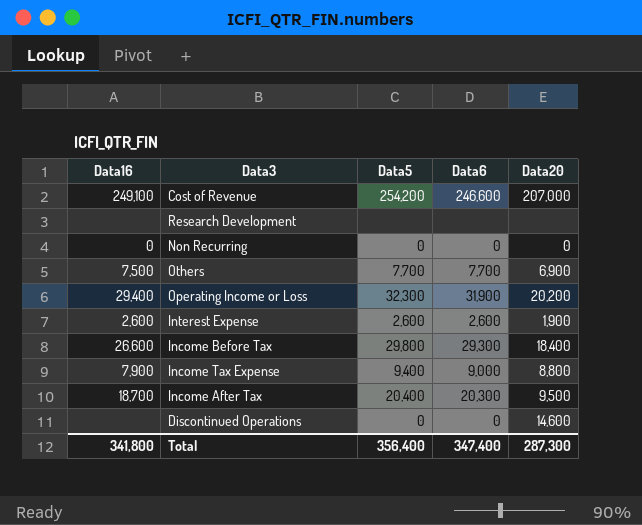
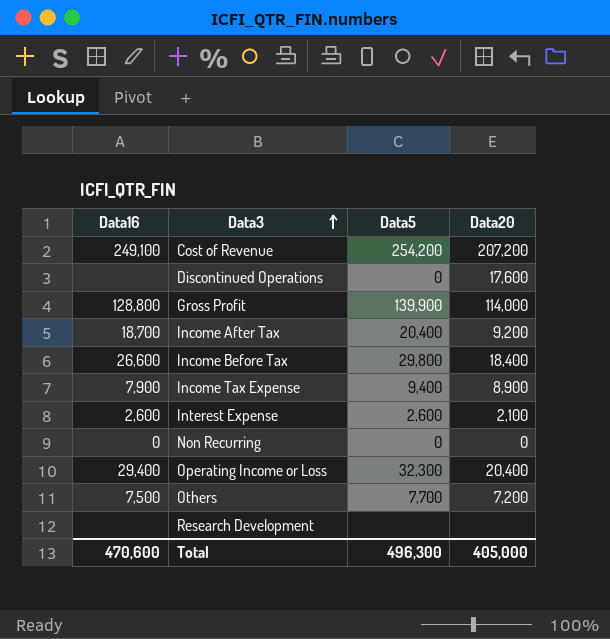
row order: none -> Data3 ascending
column Data6 | position: 4 -> none
Cost of Revenue | Data20: 207,000 -> 207,200
Discontinued Operations | Data20: 14,600 -> 17,600
row Gross Profit: none -> 128,800 | 139,900 | 114,000
Income After Tax | Data20: 9,500 -> 9,200
Income Tax Expense | Data20: 8,800 -> 8,900
Interest Expense | Data20: 1,900 -> 2,100
Operating Income or Loss | Data20: 20,200 -> 20,400
Others | Data20: 6,900 -> 7,200
Total | Data16: 341,800 -> 470,600
Total | Data5: 356,400 -> 496,300
Total | Data20: 287,300 -> 405,000

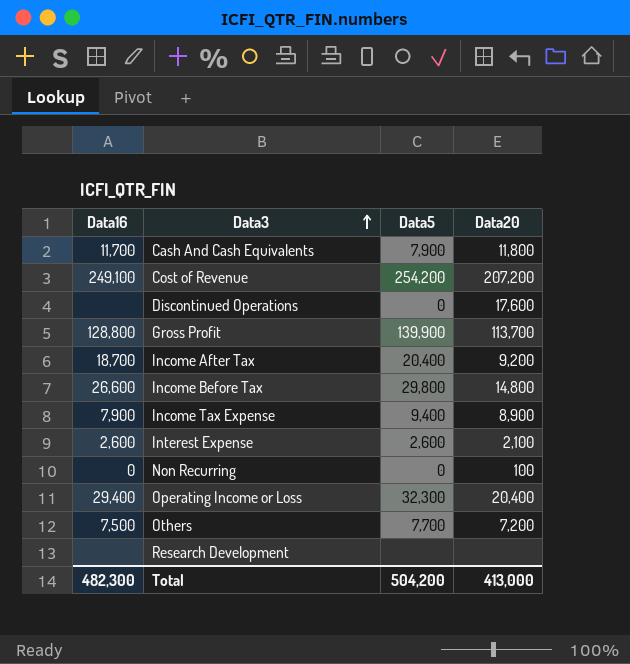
row Cash And Cash Equivalents: none -> 11,700 | 7,900 | 11,800
Gross Profit | Data20: 114,000 -> 113,700
Income Before Tax | Data20: 18,400 -> 14,800
Non Recurring | Data20: 0 -> 100
Total | Data16: 470,600 -> 482,300
Total | Data5: 496,300 -> 504,200
Total | Data20: 405,000 -> 413,000

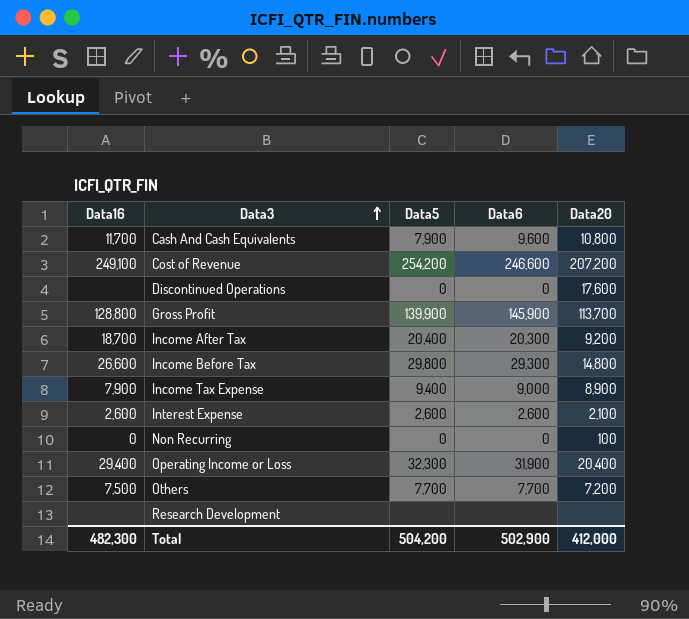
column Data6 | position: none -> 4
Cash And Cash Equivalents | Data20: 11,800 -> 10,800
Total | Data20: 413,000 -> 412,000

